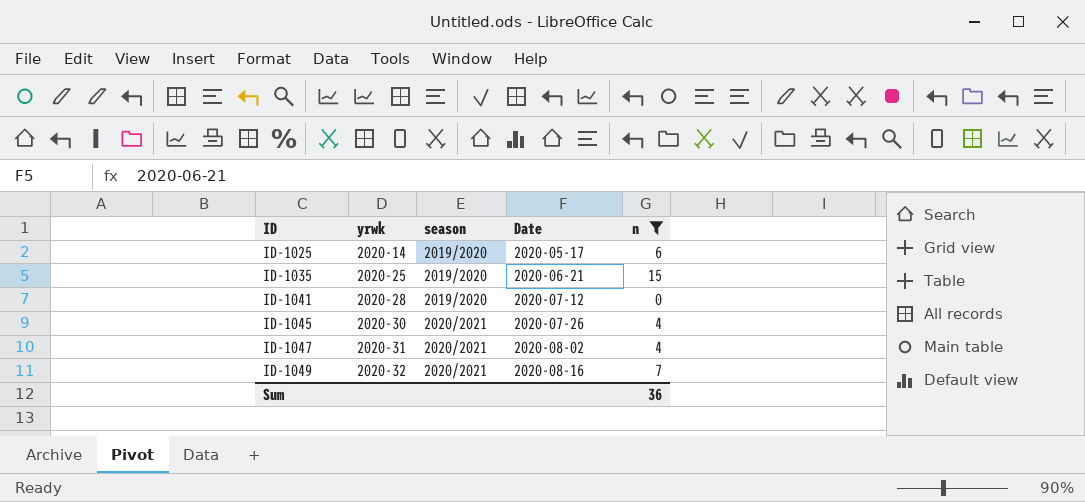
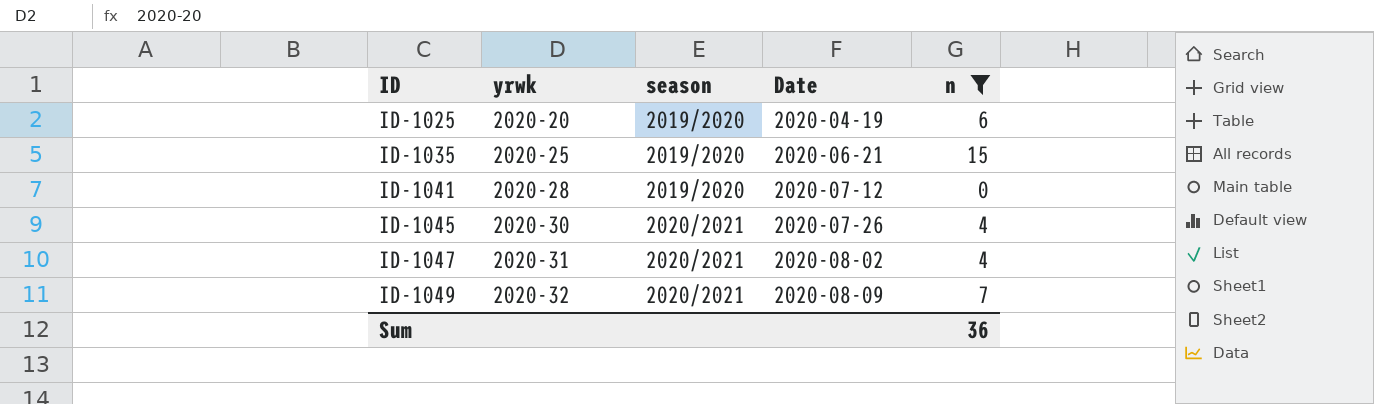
ID-1025 | yrwk: 2020-14 -> 2020-20
ID-1025 | Date: 2020-05-17 -> 2020-04-19
ID-1049 | Date: 2020-08-16 -> 2020-08-09

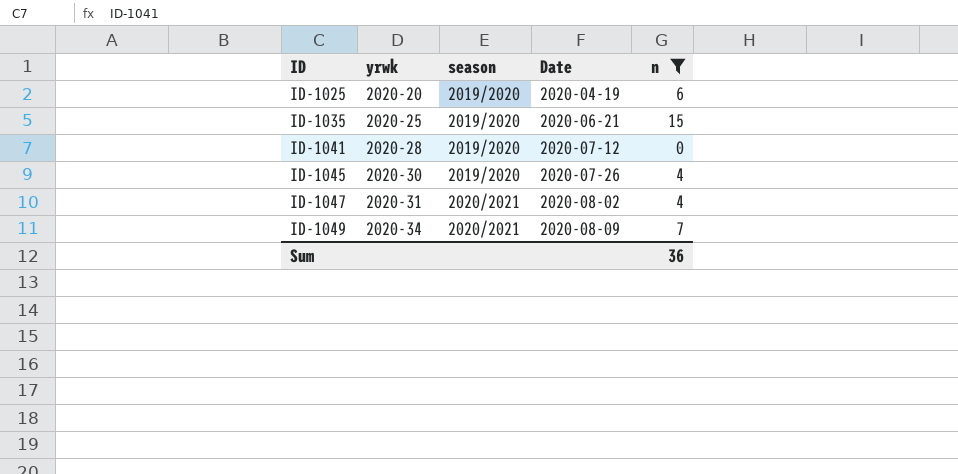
ID-1045 | season: 2020/2021 -> 2019/2020
ID-1049 | yrwk: 2020-32 -> 2020-34

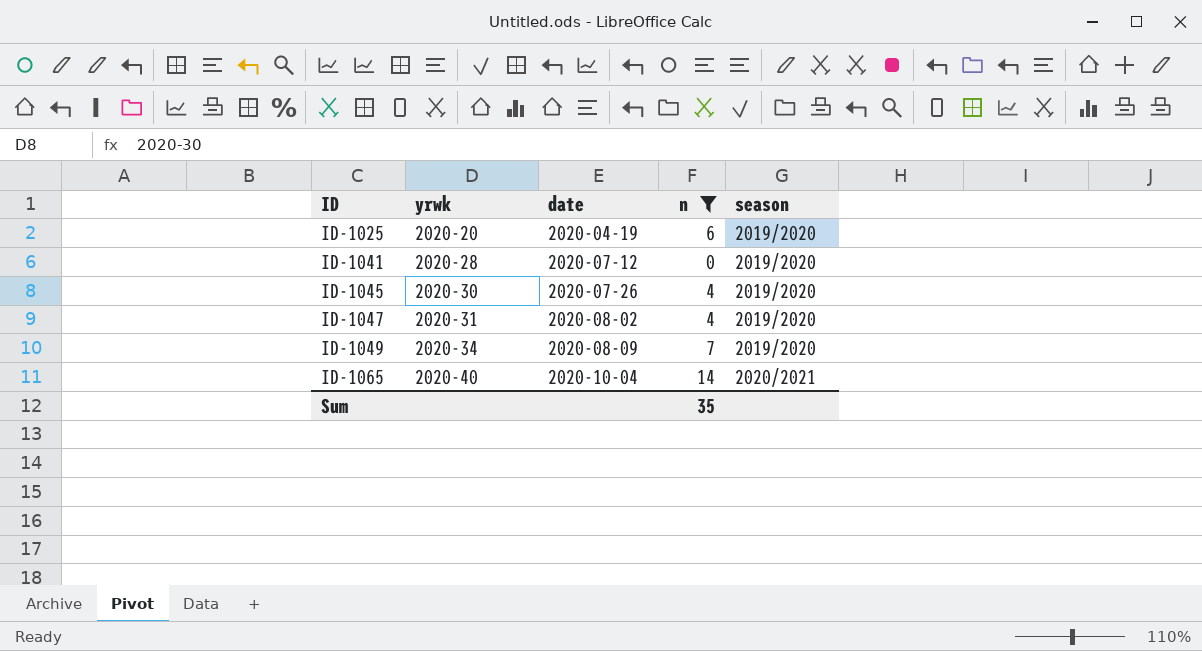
column name: Date -> date
column season | position: 3 -> 5
row ID-1035: 2020-25 | 2019/2020 | 2020-06-21 | 15 -> none
ID-1047 | season: 2020/2021 -> 2019/2020
ID-1049 | season: 2020/2021 -> 2019/2020
row ID-1065: none -> 2020-40 | 2020-10-04 | 14 | 2020/2021
Sum | n: 36 -> 35

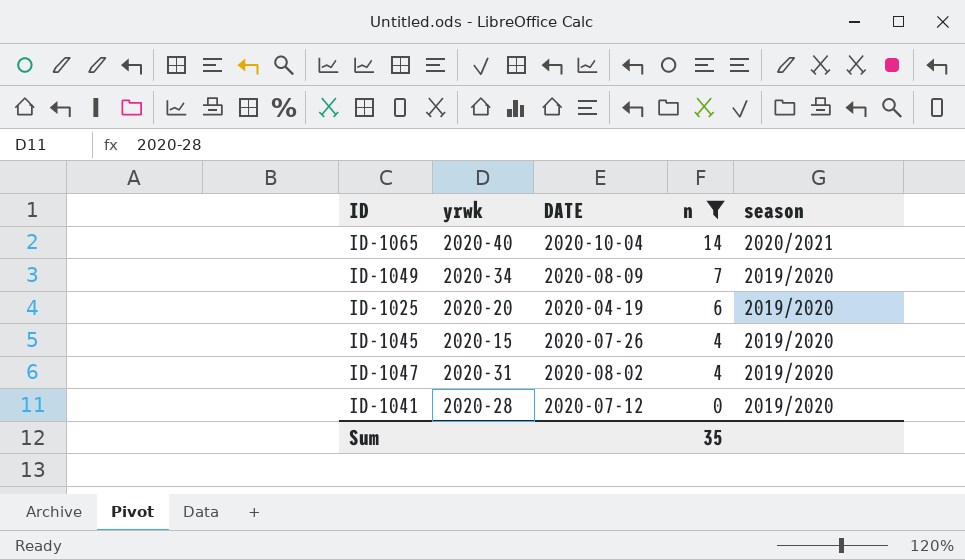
row order: ID ascending -> n descending
column name: date -> DATE
ID-1045 | yrwk: 2020-30 -> 2020-15

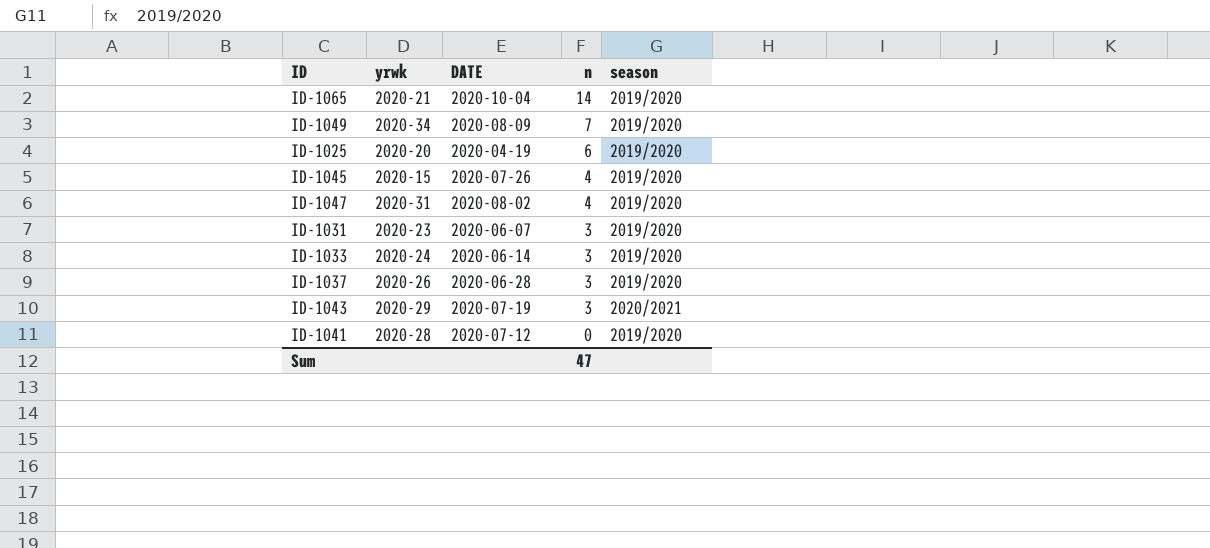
filter: n != 3 -> none
ID-1065 | yrwk: 2020-40 -> 2020-21
ID-1065 | season: 2020/2021 -> 2019/2020
Sum | n: 35 -> 47

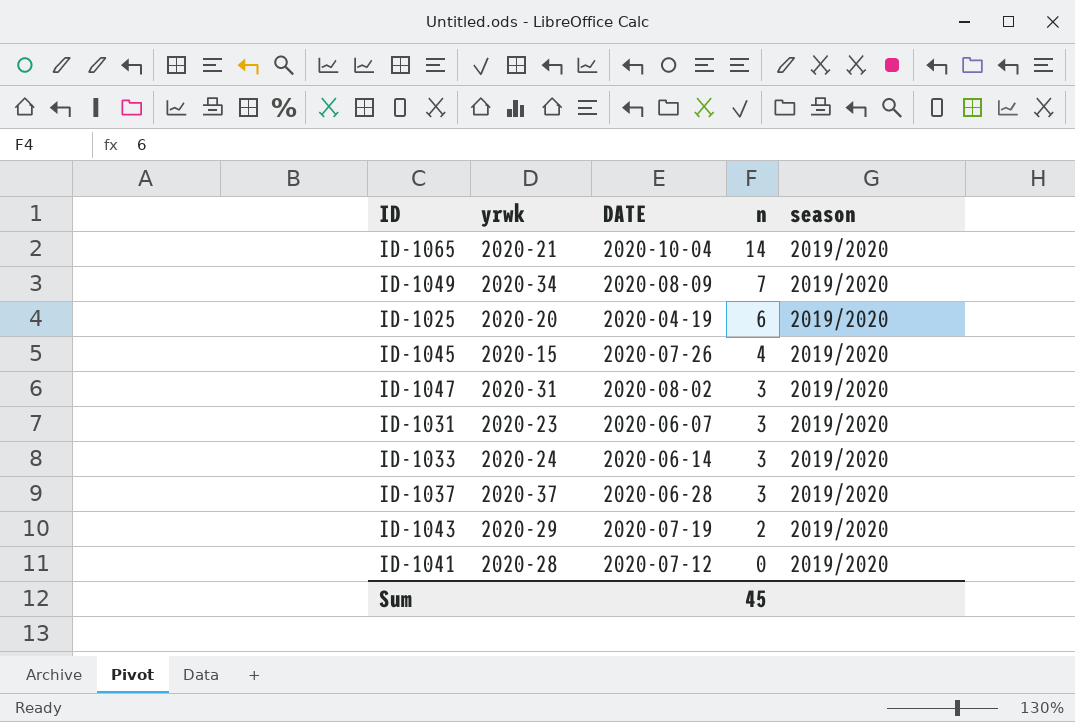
ID-1047 | n: 4 -> 3
ID-1037 | yrwk: 2020-26 -> 2020-37
ID-1043 | n: 3 -> 2
ID-1043 | season: 2020/2021 -> 2019/2020
Sum | n: 47 -> 45

